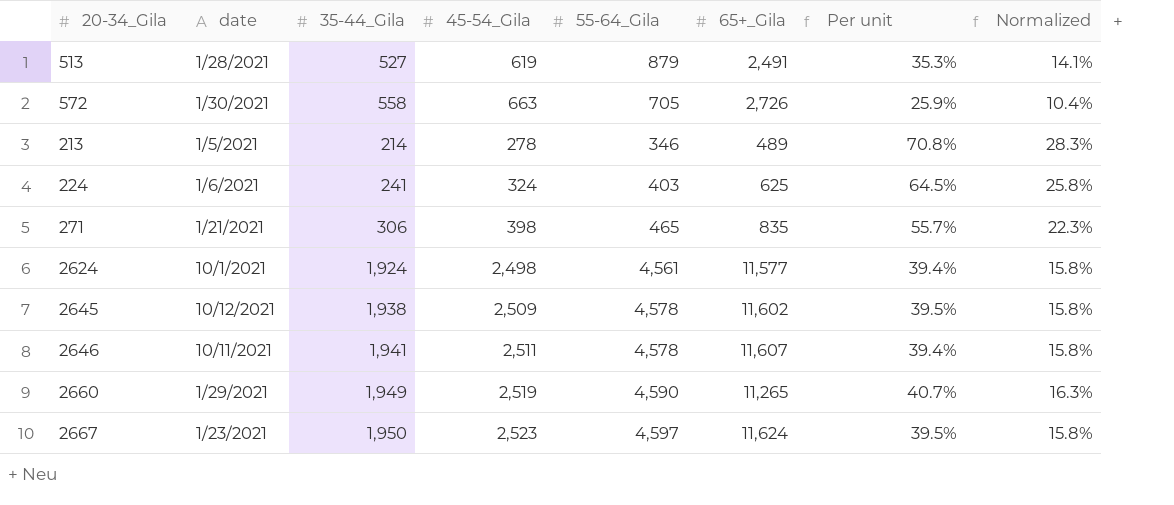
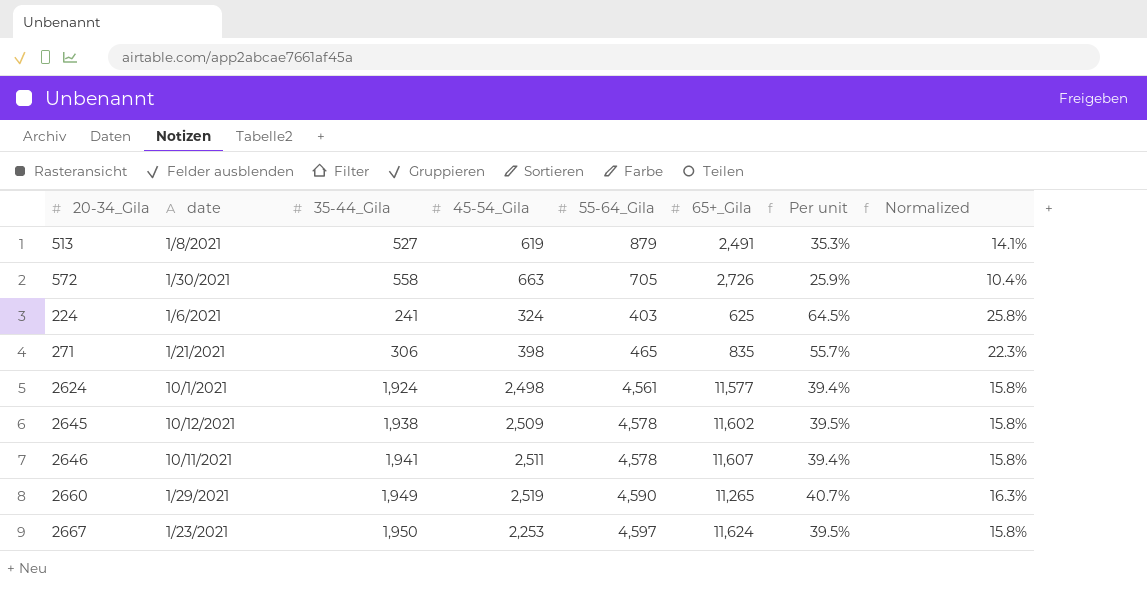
row 213: 1/5/2021 | 214 | 278 | 346 | 489 | 70.8% | 28.3% -> none
513 | date: 1/28/2021 -> 1/8/2021
2667 | 45-54_Gila: 2,523 -> 2,253

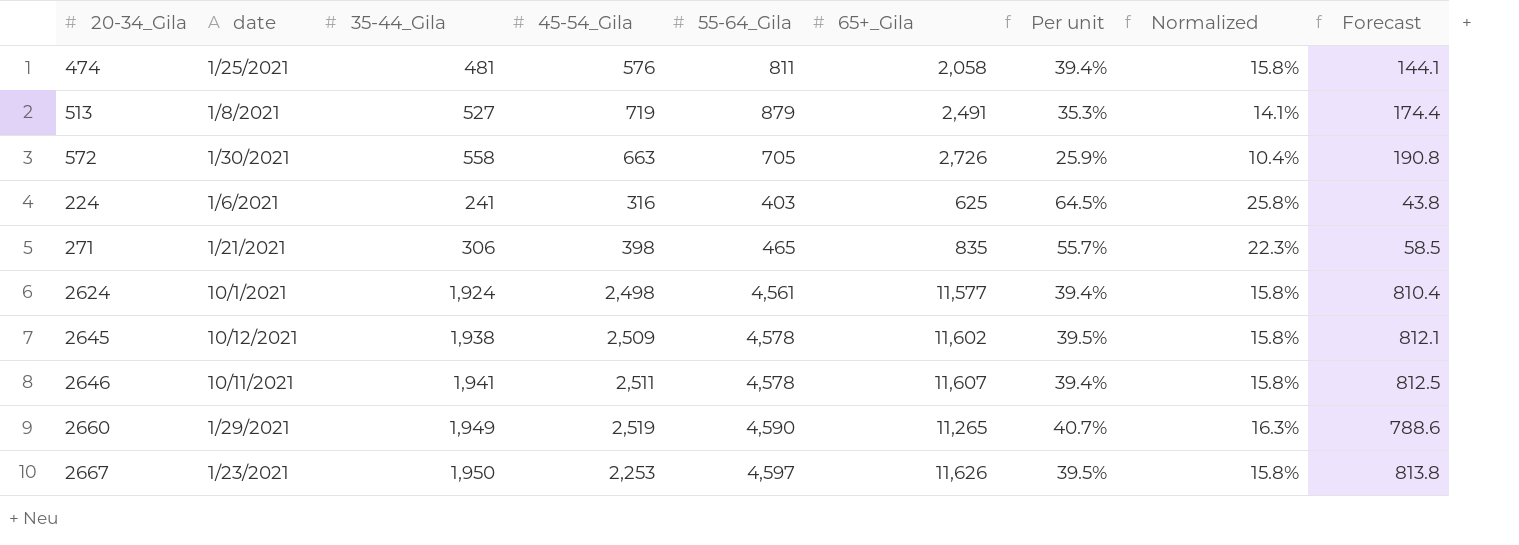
column Forecast | formula: none -> [65+_Gila] * 0.07
row 474: none -> 1/25/2021 | 481 | 576 | 811 | 2,058 | 39.4% | 15.8% | 144.1
513 | 45-54_Gila: 619 -> 719
224 | 45-54_Gila: 324 -> 316
2667 | 65+_Gila: 11,624 -> 11,626

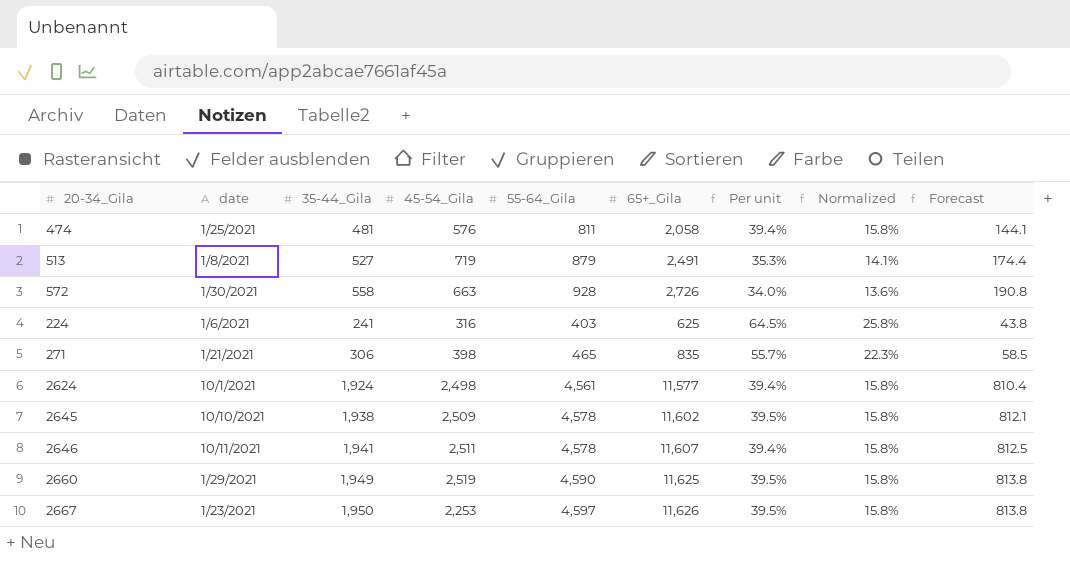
572 | 55-64_Gila: 705 -> 928
572 | Per unit: 25.9% -> 34.0%
572 | Normalized: 10.4% -> 13.6%
2645 | date: 10/12/2021 -> 10/10/2021
2660 | 65+_Gila: 11,265 -> 11,625
2660 | Per unit: 40.7% -> 39.5%
2660 | Normalized: 16.3% -> 15.8%
2660 | Forecast: 788.6 -> 813.8

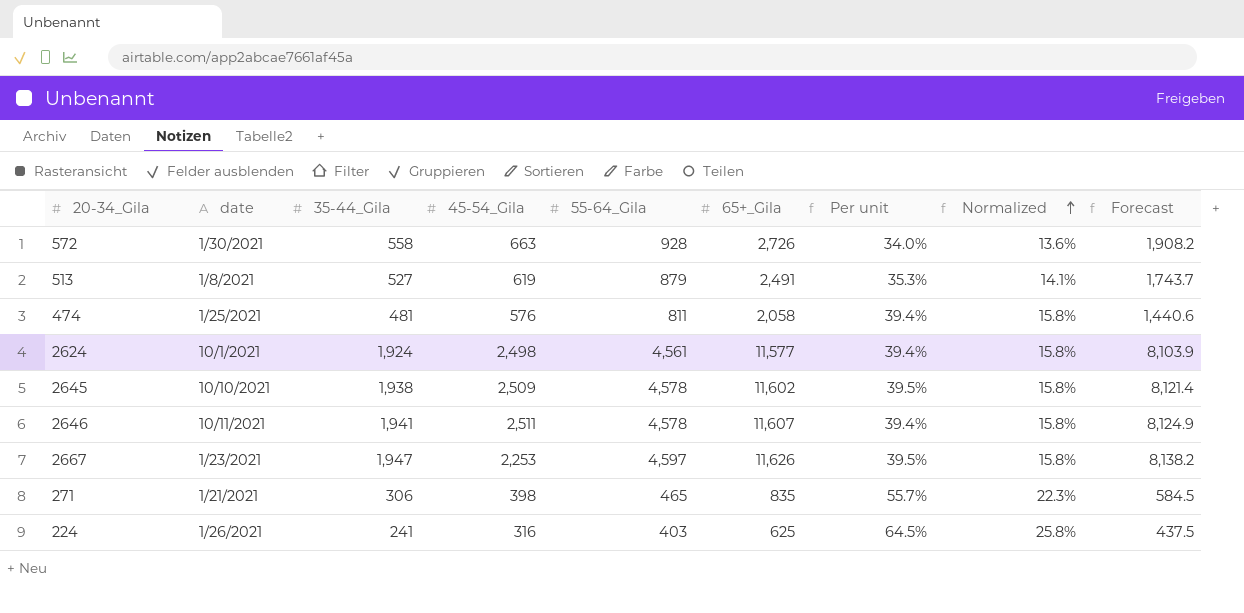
row order: none -> Normalized ascending
column Forecast | formula: [65+_Gila] * 0.07 -> [65+_Gila] * 0.7
row 2660: 1/29/2021 | 1,949 | 2,519 | 4,590 | 11,625 | 39.5% | 15.8% | 813.8 -> none
513 | 45-54_Gila: 719 -> 619
2667 | 35-44_Gila: 1,950 -> 1,947
224 | date: 1/6/2021 -> 1/26/2021

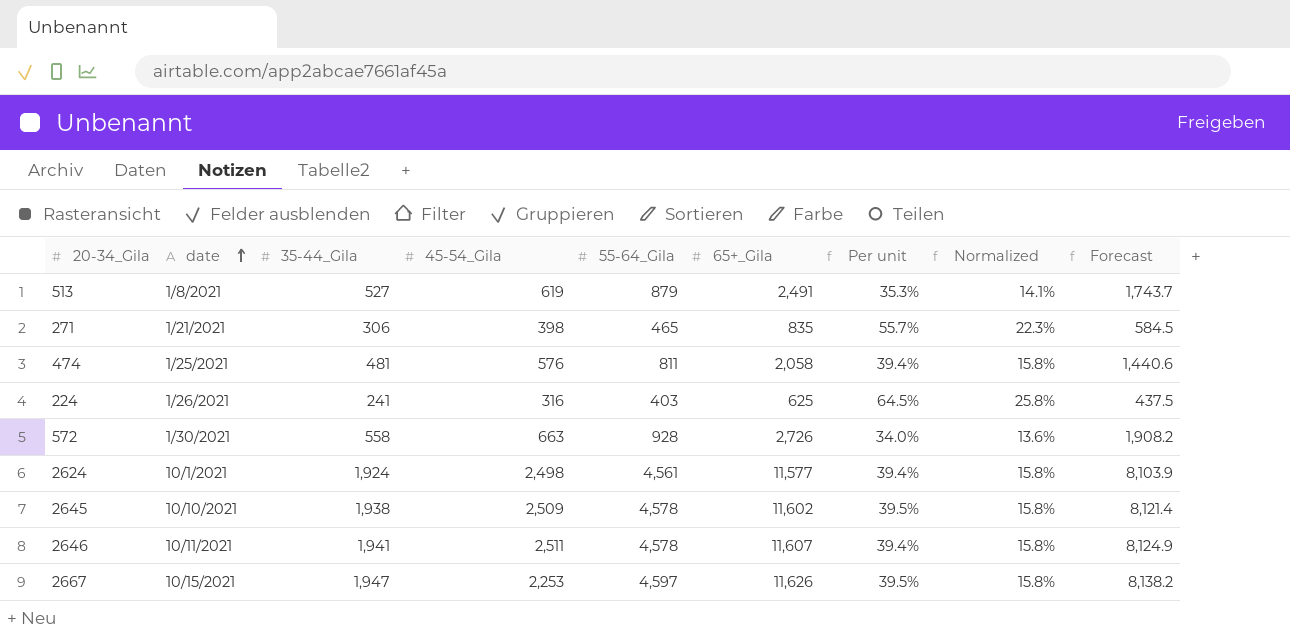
row order: Normalized ascending -> date ascending
2667 | date: 1/23/2021 -> 10/15/2021

